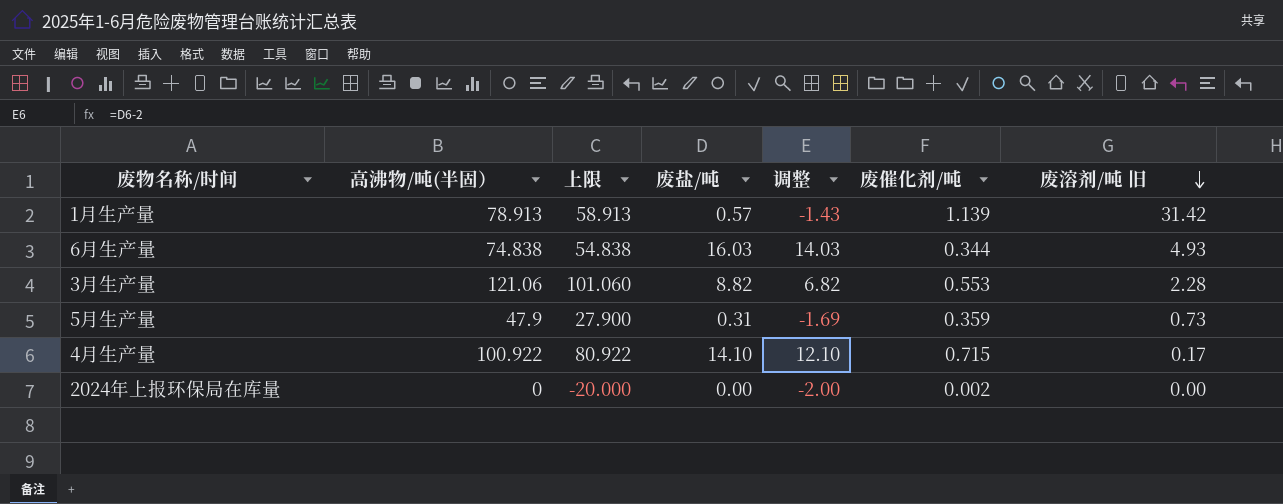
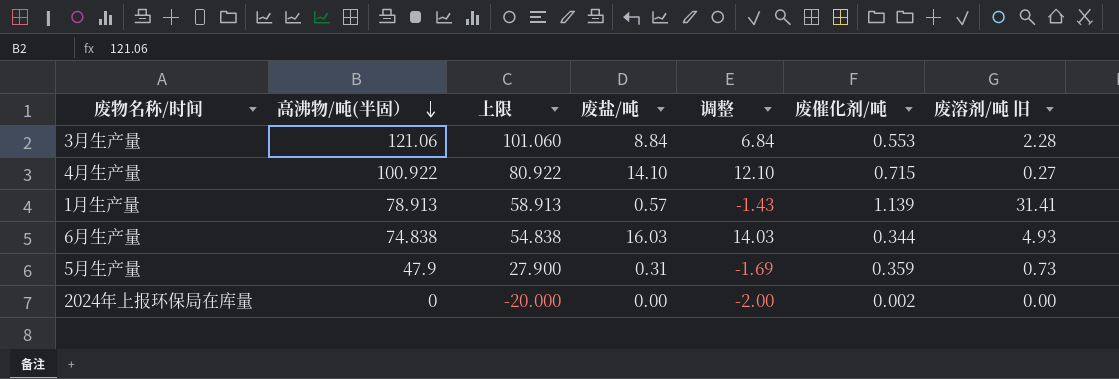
row order: 废溶剂/吨 旧 descending -> 高沸物/吨(半固） descending
3月生产量 | 废盐/吨: 8.82 -> 8.84
3月生产量 | 调整: 6.82 -> 6.84
4月生产量 | 废溶剂/吨 旧: 0.17 -> 0.27
1月生产量 | 废溶剂/吨 旧: 31.42 -> 31.41

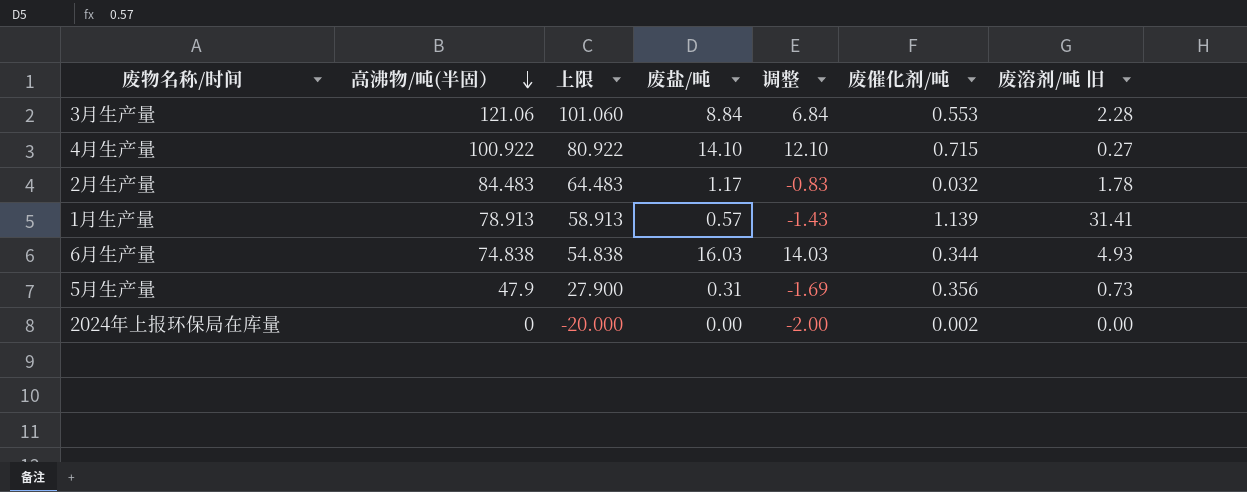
row 2月生产量: none -> 84.483 | 64.483 | 1.17 | -0.83 | 0.032 | 1.78
5月生产量 | 废催化剂/吨: 0.359 -> 0.356

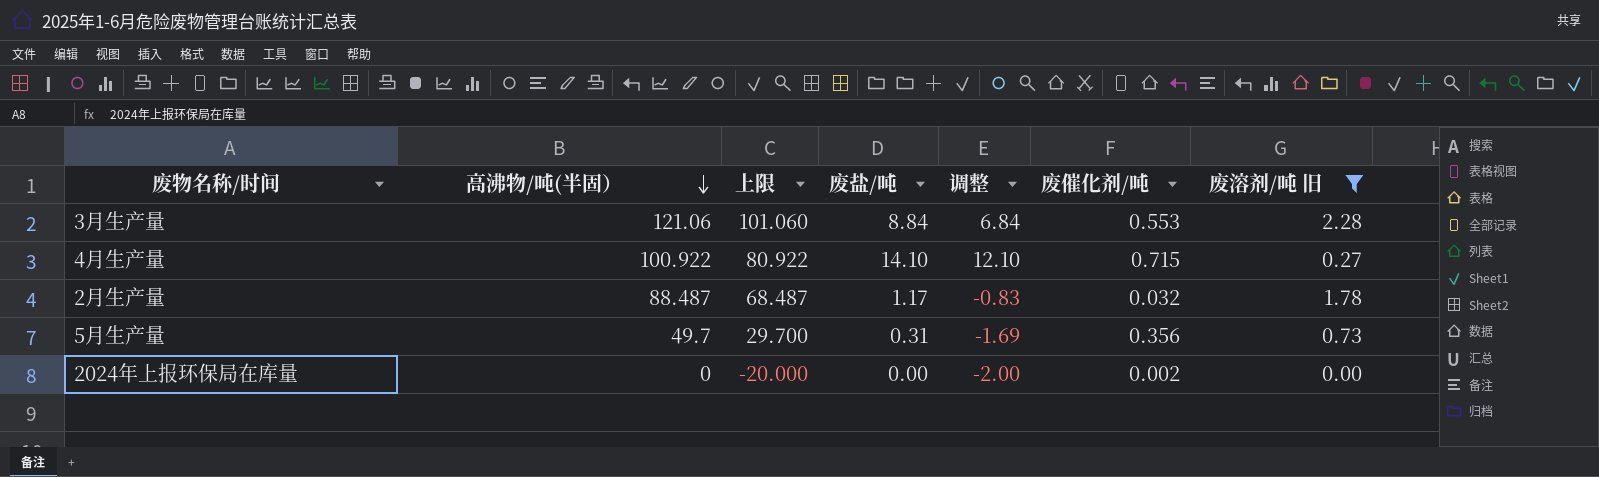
filter: none -> 废溶剂/吨 旧 <= 2.28
2月生产量 | 高沸物/吨(半固）: 84.483 -> 88.487
2月生产量 | 上限: 64.483 -> 68.487
5月生产量 | 高沸物/吨(半固）: 47.9 -> 49.7
5月生产量 | 上限: 27.900 -> 29.700

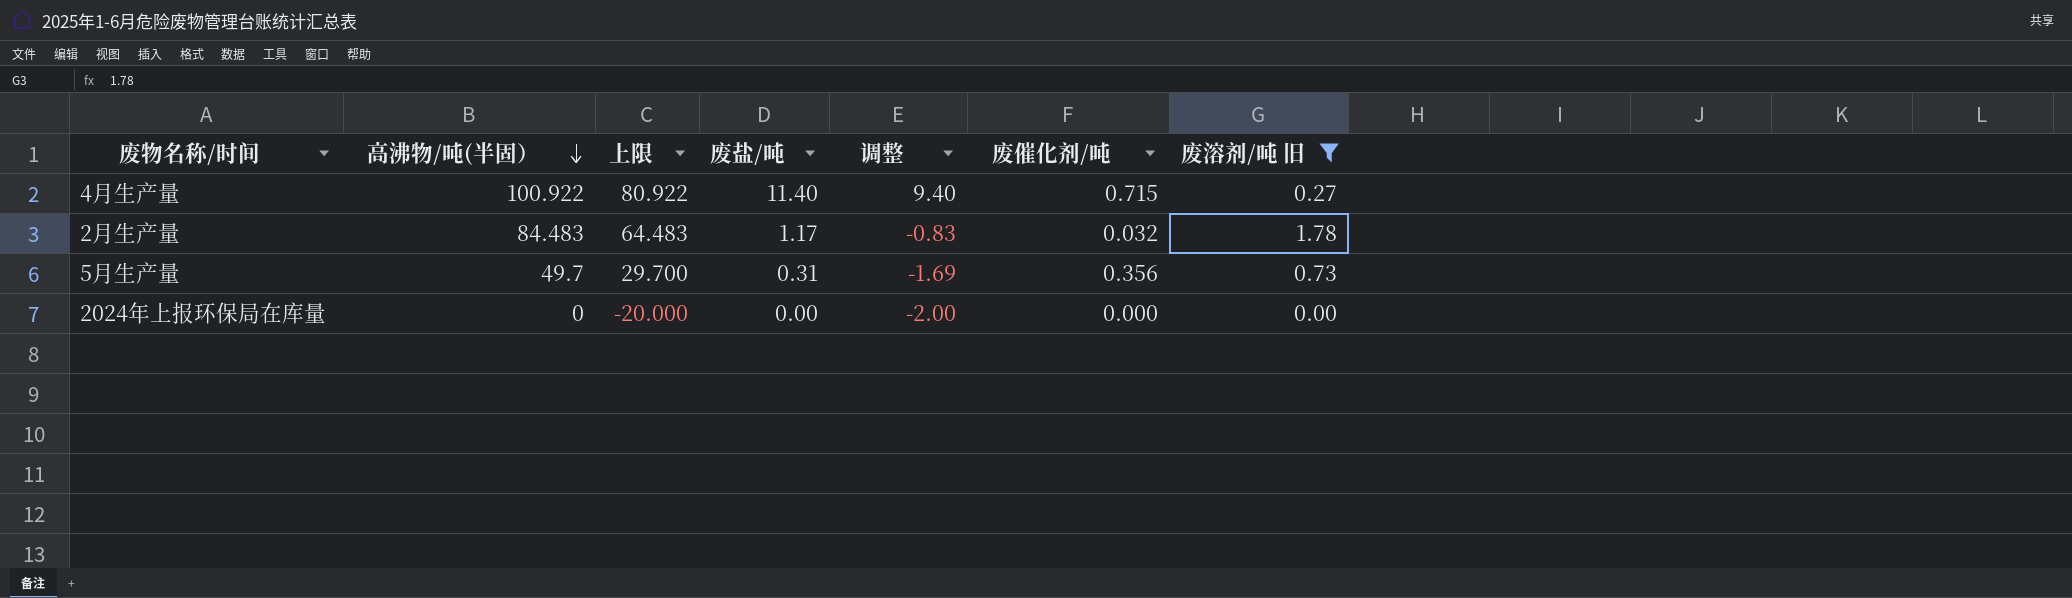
row 3月生产量: 121.06 | 101.060 | 8.84 | 6.84 | 0.553 | 2.28 -> none
4月生产量 | 废盐/吨: 14.10 -> 11.40
4月生产量 | 调整: 12.10 -> 9.40
2月生产量 | 高沸物/吨(半固）: 88.487 -> 84.483
2月生产量 | 上限: 68.487 -> 64.483
2024年上报环保局在库量 | 废催化剂/吨: 0.002 -> 0.000

